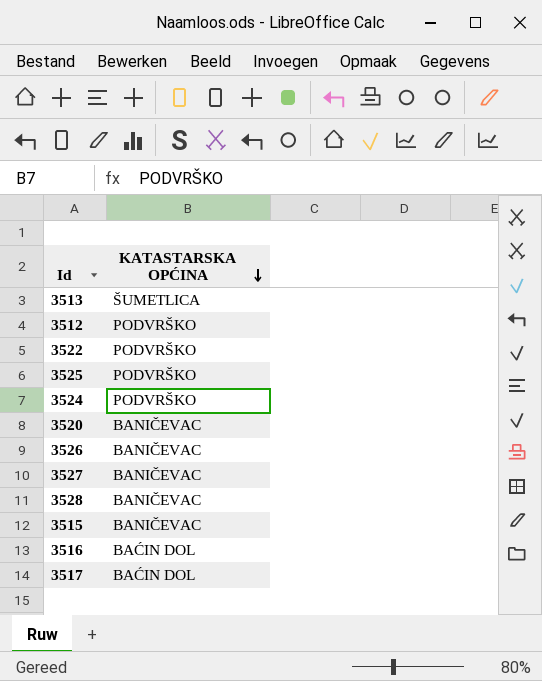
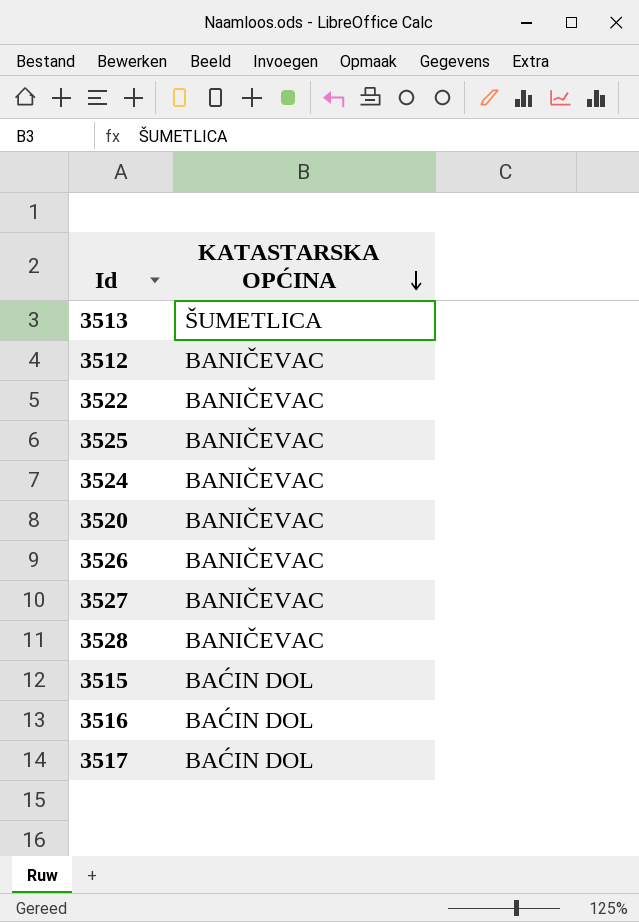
3512 | KATASTARSKA OPĆINA: PODVRŠKO -> BANIČEVAC
3522 | KATASTARSKA OPĆINA: PODVRŠKO -> BANIČEVAC
3525 | KATASTARSKA OPĆINA: PODVRŠKO -> BANIČEVAC
3524 | KATASTARSKA OPĆINA: PODVRŠKO -> BANIČEVAC
3515 | KATASTARSKA OPĆINA: BANIČEVAC -> BAĆIN DOL

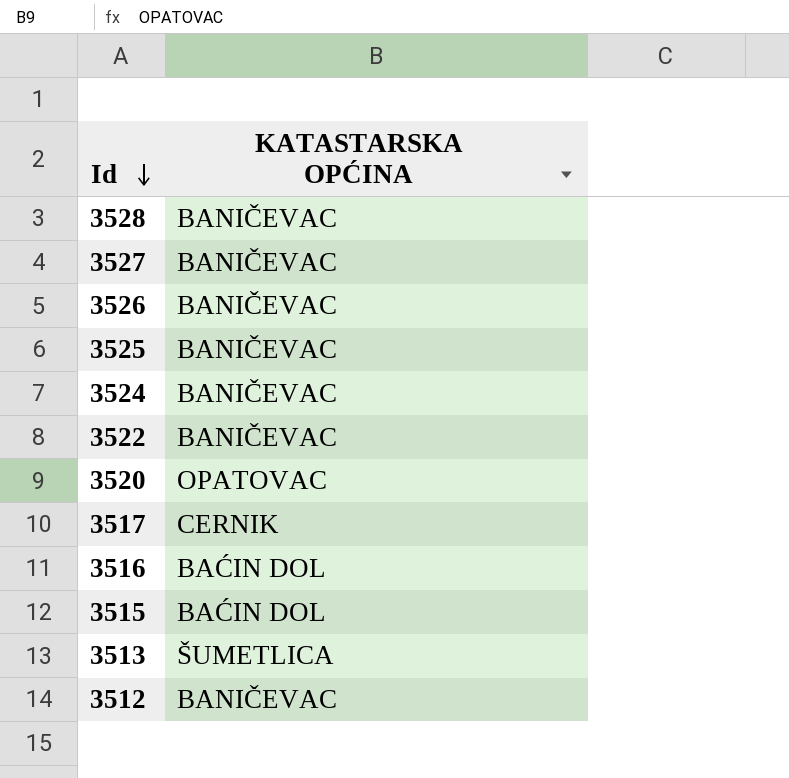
row order: KATASTARSKA OPĆINA descending -> Id descending
3520 | KATASTARSKA OPĆINA: BANIČEVAC -> OPATOVAC
3517 | KATASTARSKA OPĆINA: BAĆIN DOL -> CERNIK

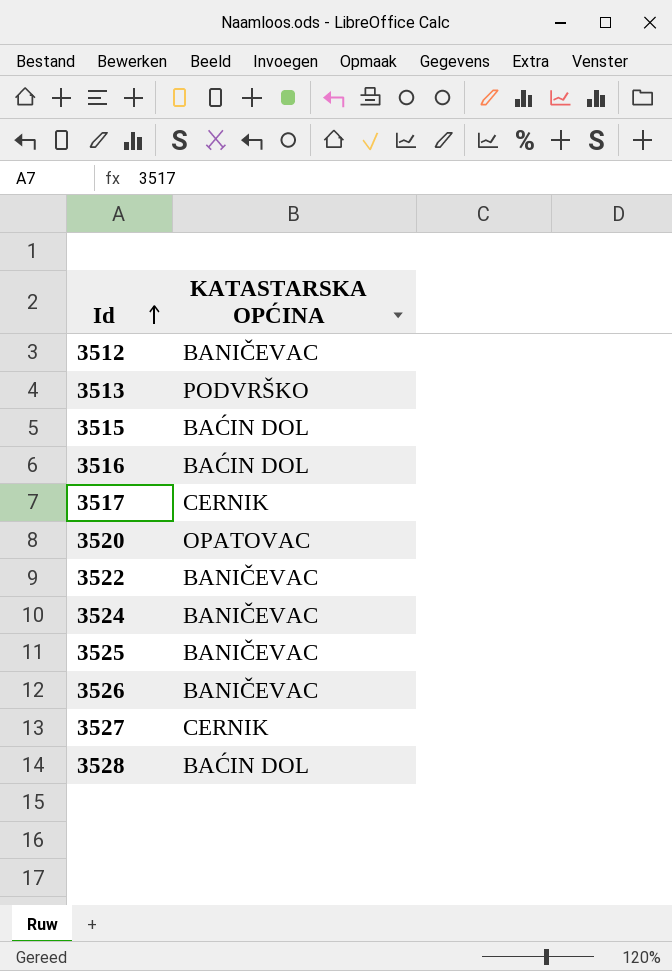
row order: Id descending -> Id ascending
3513 | KATASTARSKA OPĆINA: ŠUMETLICA -> PODVRŠKO
3527 | KATASTARSKA OPĆINA: BANIČEVAC -> CERNIK
3528 | KATASTARSKA OPĆINA: BANIČEVAC -> BAĆIN DOL

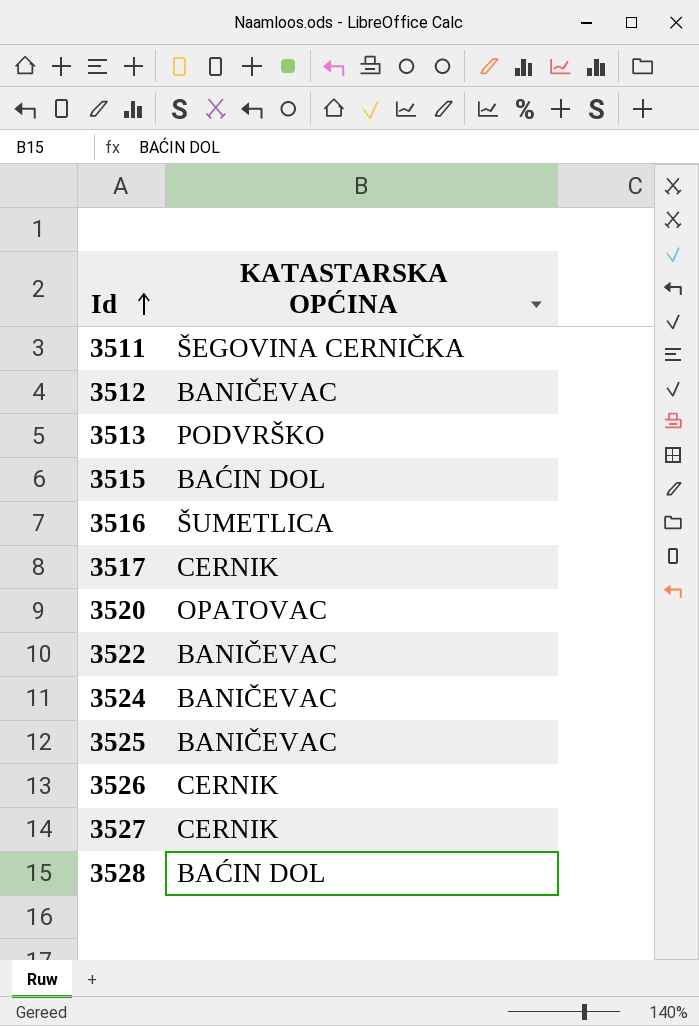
row 3511: none -> ŠEGOVINA CERNIČKA
3516 | KATASTARSKA OPĆINA: BAĆIN DOL -> ŠUMETLICA
3526 | KATASTARSKA OPĆINA: BANIČEVAC -> CERNIK

